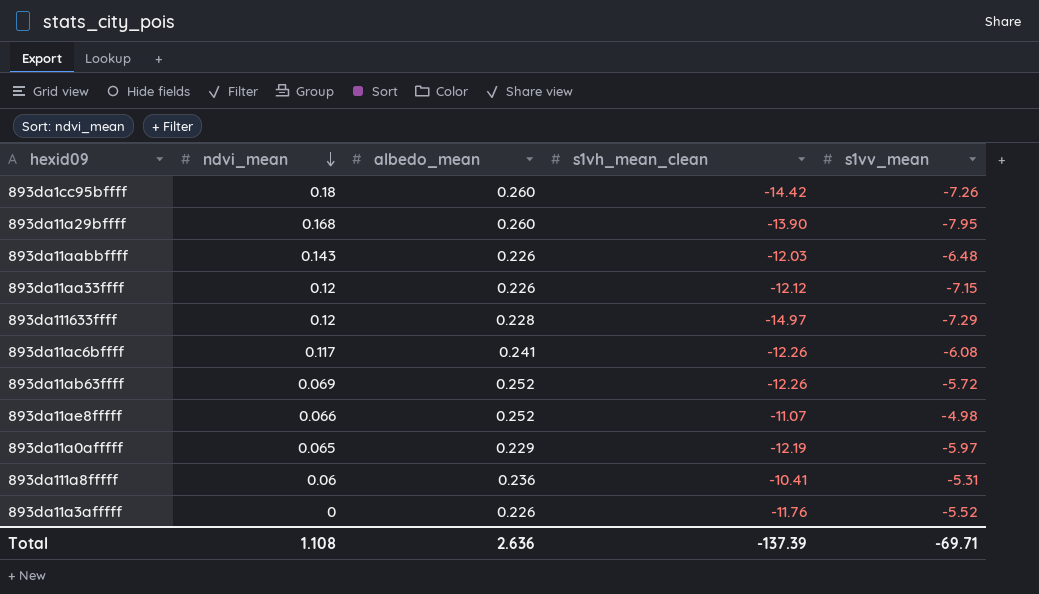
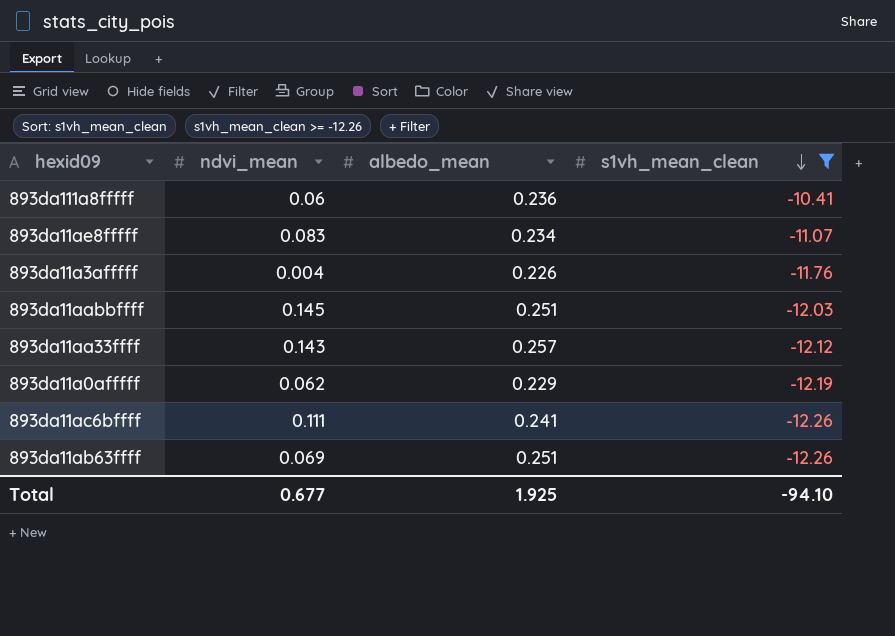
filter: none -> s1vh_mean_clean >= -12.26
row order: ndvi_mean descending -> s1vh_mean_clean descending
column s1vv_mean | position: 5 -> none
893da11ae8fffff | ndvi_mean: 0.066 -> 0.083
893da11ae8fffff | albedo_mean: 0.252 -> 0.234
893da11a3afffff | ndvi_mean: 0 -> 0.004
893da11aabbffff | ndvi_mean: 0.143 -> 0.145
893da11aabbffff | albedo_mean: 0.226 -> 0.251
893da11aa33ffff | ndvi_mean: 0.12 -> 0.143
893da11aa33ffff | albedo_mean: 0.226 -> 0.257
893da11a0afffff | ndvi_mean: 0.065 -> 0.062
893da11ac6bffff | ndvi_mean: 0.117 -> 0.111
893da11ab63ffff | albedo_mean: 0.252 -> 0.251
Total | ndvi_mean: 1.108 -> 0.677
Total | albedo_mean: 2.636 -> 1.925
Total | s1vh_mean_clean: -137.39 -> -94.10

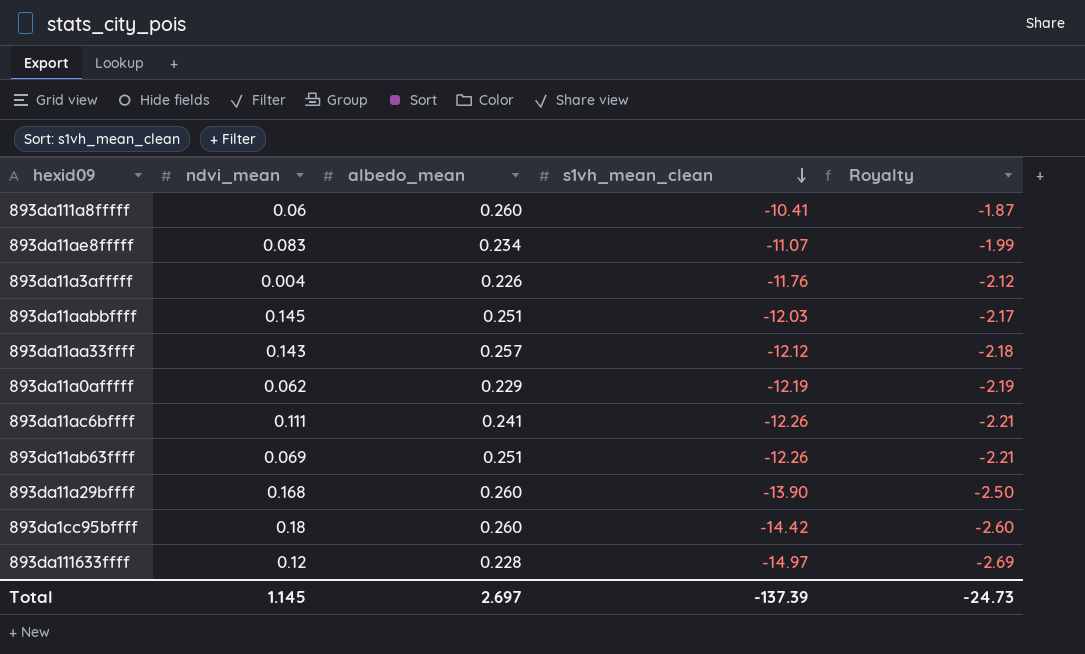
filter: s1vh_mean_clean >= -12.26 -> none
column Royalty | formula: none -> [s1vh_mean_clean] * 0.18
893da111a8fffff | albedo_mean: 0.236 -> 0.260
Total | ndvi_mean: 0.677 -> 1.145
Total | albedo_mean: 1.925 -> 2.697
Total | s1vh_mean_clean: -94.10 -> -137.39

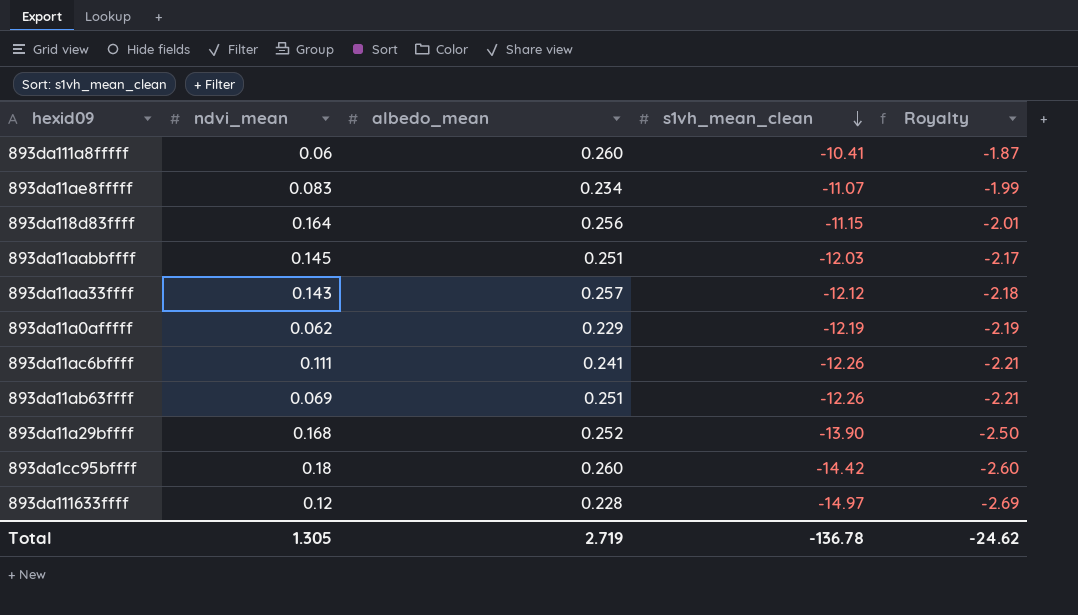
row 893da11a3afffff: 0.004 | 0.226 | -11.76 | -2.12 -> none
row 893da118d83ffff: none -> 0.164 | 0.256 | -11.15 | -2.01
893da11a29bffff | albedo_mean: 0.260 -> 0.252
Total | ndvi_mean: 1.145 -> 1.305
Total | albedo_mean: 2.697 -> 2.719
Total | s1vh_mean_clean: -137.39 -> -136.78
Total | Royalty: -24.73 -> -24.62

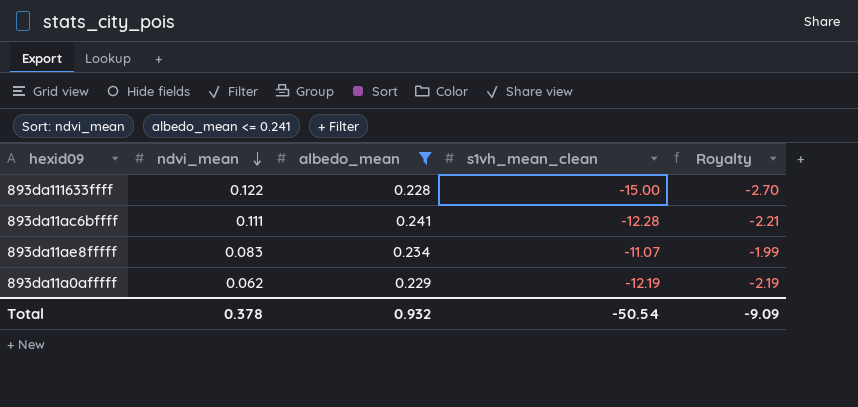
filter: none -> albedo_mean <= 0.241
row order: s1vh_mean_clean descending -> ndvi_mean descending
893da111633ffff | ndvi_mean: 0.12 -> 0.122
893da111633ffff | s1vh_mean_clean: -14.97 -> -15.00
893da111633ffff | Royalty: -2.69 -> -2.70
893da11ac6bffff | s1vh_mean_clean: -12.26 -> -12.28
Total | ndvi_mean: 1.305 -> 0.378
Total | albedo_mean: 2.719 -> 0.932
Total | s1vh_mean_clean: -136.78 -> -50.54
Total | Royalty: -24.62 -> -9.09

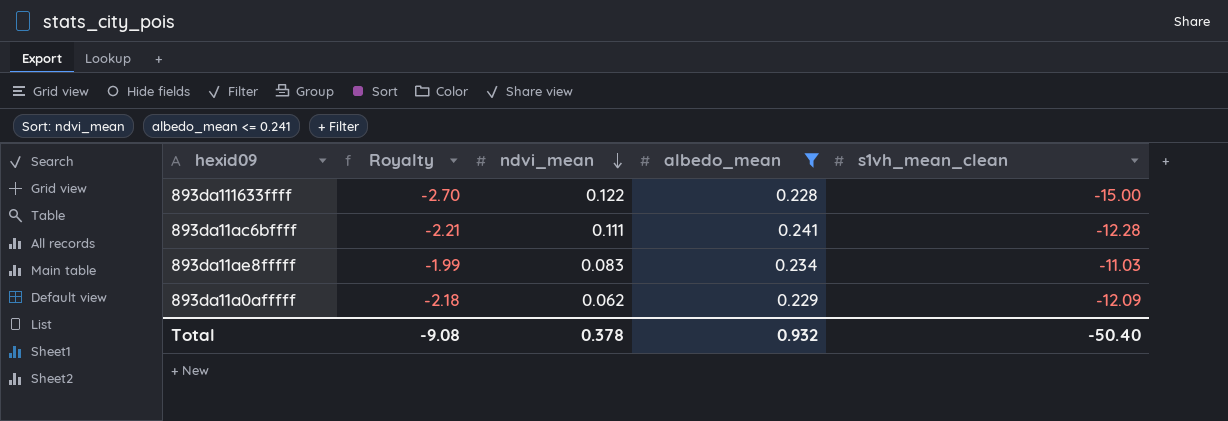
column Royalty | position: 5 -> 2
893da11ae8fffff | s1vh_mean_clean: -11.07 -> -11.03
893da11a0afffff | Royalty: -2.19 -> -2.18
893da11a0afffff | s1vh_mean_clean: -12.19 -> -12.09
Total | Royalty: -9.09 -> -9.08
Total | s1vh_mean_clean: -50.54 -> -50.40

